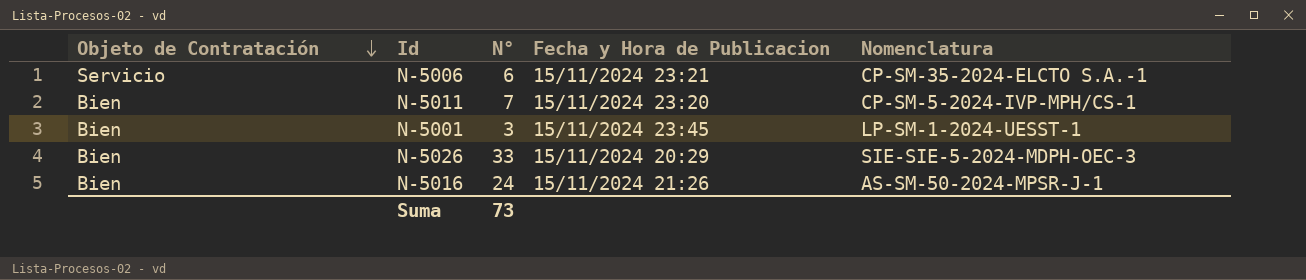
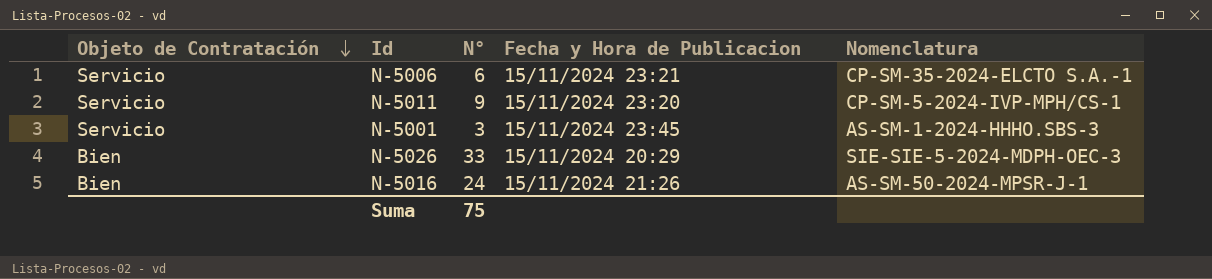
N-5011 | Objeto de Contratación: Bien -> Servicio
N-5011 | N°: 7 -> 9
N-5001 | Objeto de Contratación: Bien -> Servicio
N-5001 | Nomenclatura: LP-SM-1-2024-UESST-1 -> AS-SM-1-2024-HHHO.SBS-3
Suma | N°: 73 -> 75

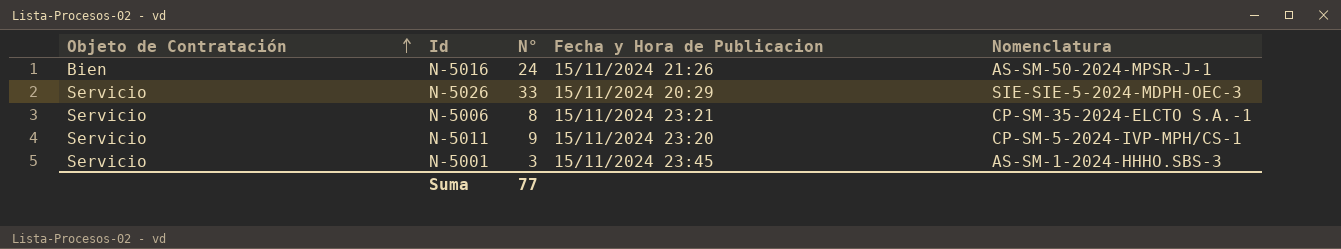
row order: Objeto de Contratación descending -> Objeto de Contratación ascending
N-5026 | Objeto de Contratación: Bien -> Servicio
N-5006 | N°: 6 -> 8
Suma | N°: 75 -> 77

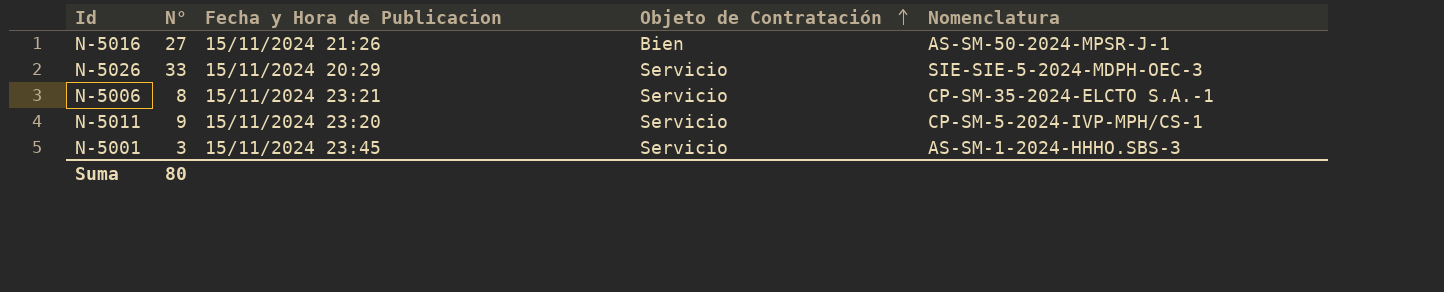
column Objeto de Contratación | position: 1 -> 4
N-5016 | N°: 24 -> 27
Suma | N°: 77 -> 80

